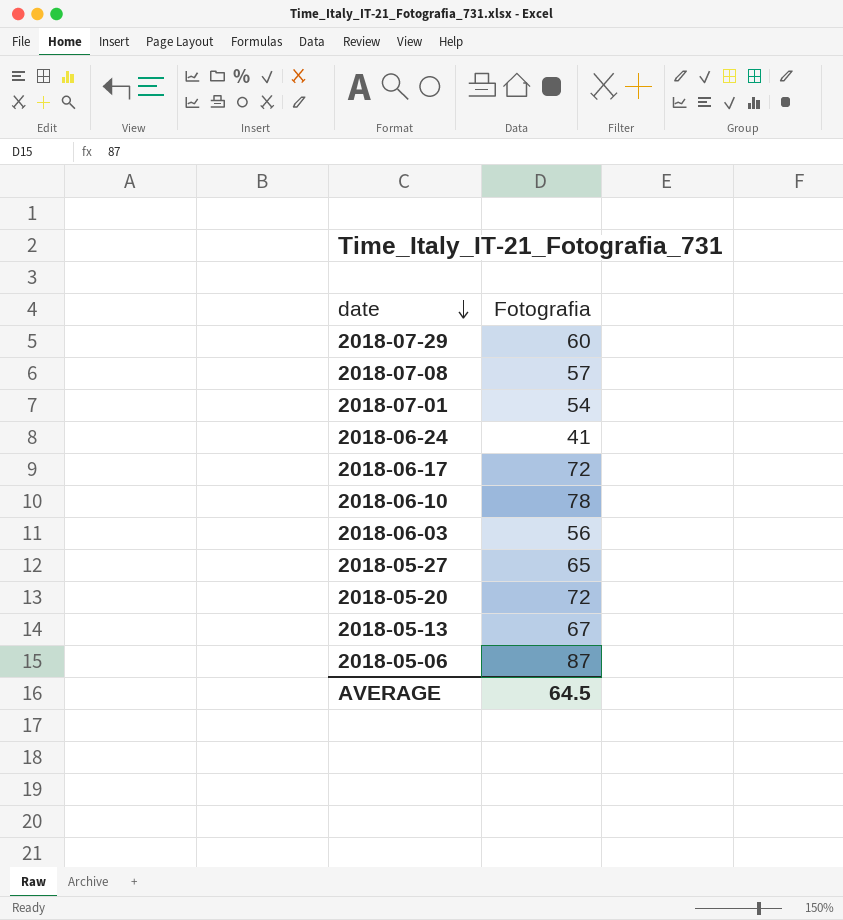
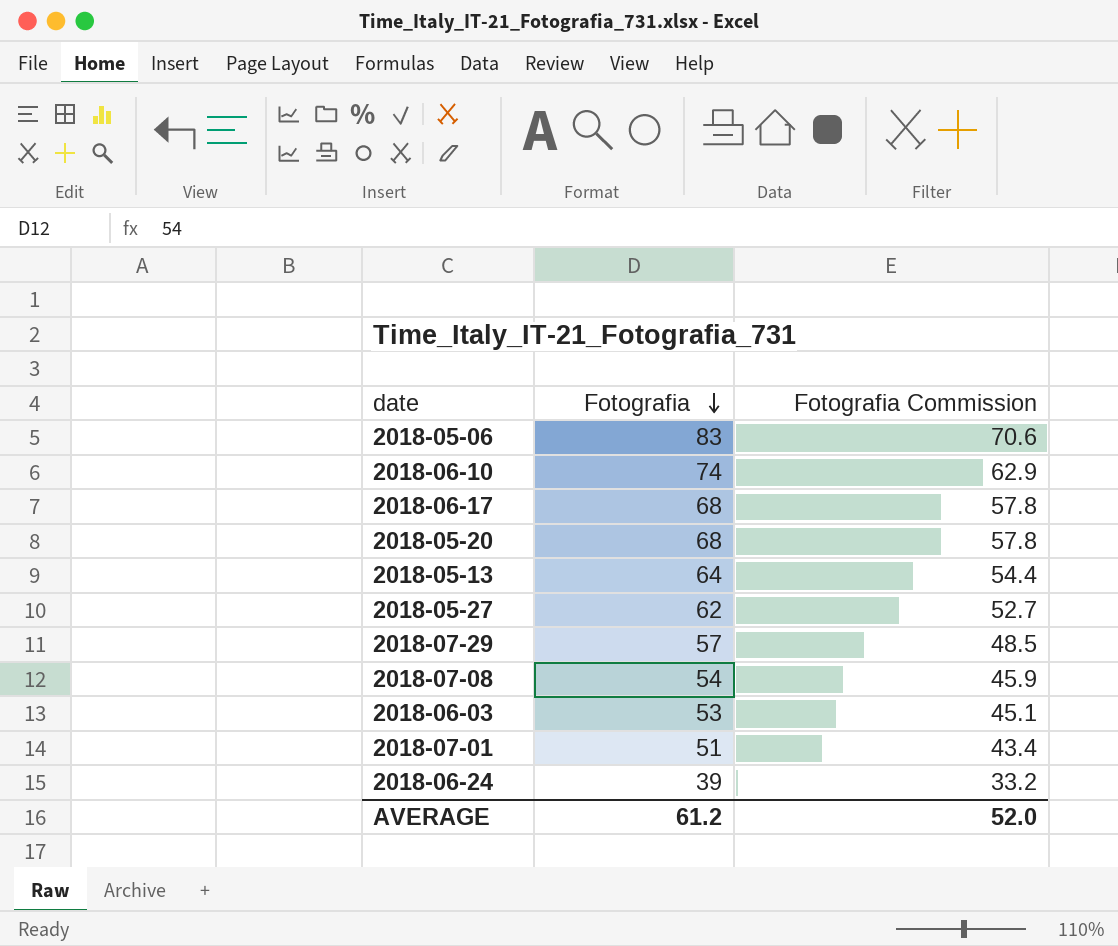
row order: date descending -> Fotografia descending
column Fotografia Commission | formula: none -> [Fotografia] * 0.85
2018-05-06 | Fotografia: 87 -> 83
2018-06-10 | Fotografia: 78 -> 74
2018-06-17 | Fotografia: 72 -> 68
2018-05-20 | Fotografia: 72 -> 68
2018-05-13 | Fotografia: 67 -> 64
2018-05-27 | Fotografia: 65 -> 62
2018-07-29 | Fotografia: 60 -> 57
2018-07-08 | Fotografia: 57 -> 54
2018-06-03 | Fotografia: 56 -> 53
2018-07-01 | Fotografia: 54 -> 51
2018-06-24 | Fotografia: 41 -> 39
AVERAGE | Fotografia: 64.5 -> 61.2

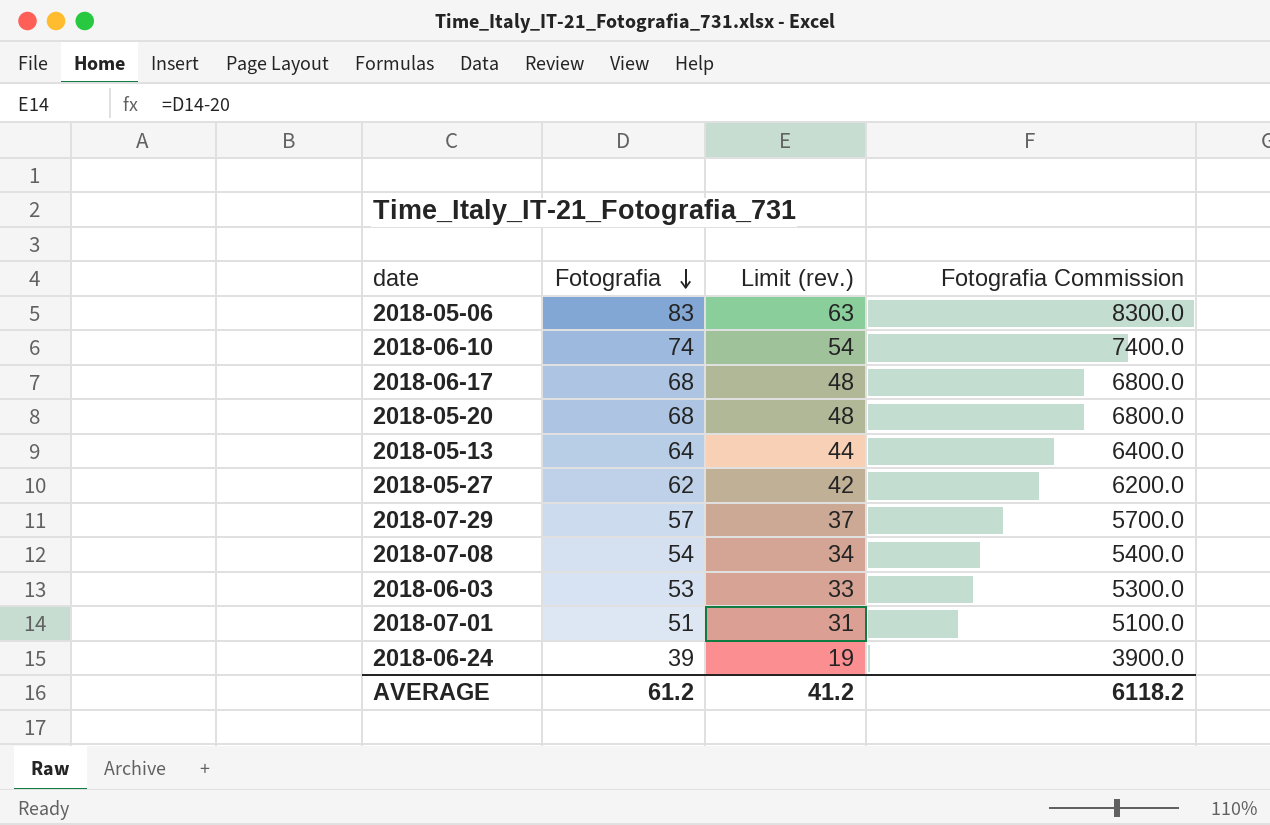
column Limit (rev.) | formula: none -> [Fotografia] - 20
column Fotografia Commission | formula: [Fotografia] * 0.85 -> [Fotografia] * 100
AVERAGE | Fotografia Commission: 52.0 -> 6118.2

